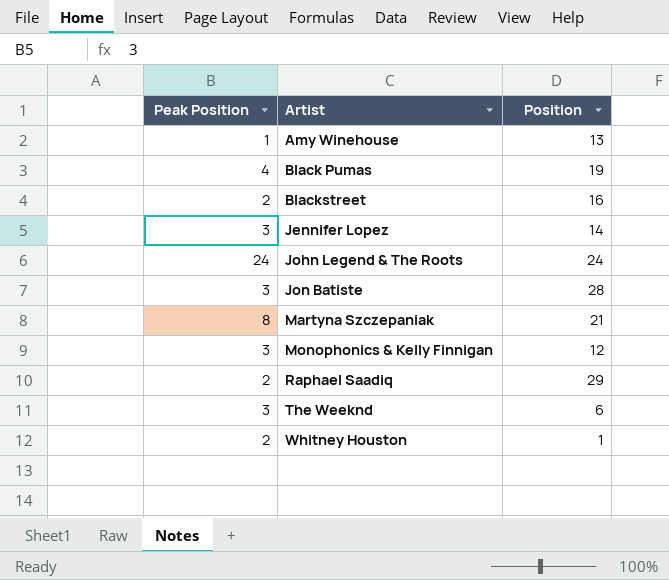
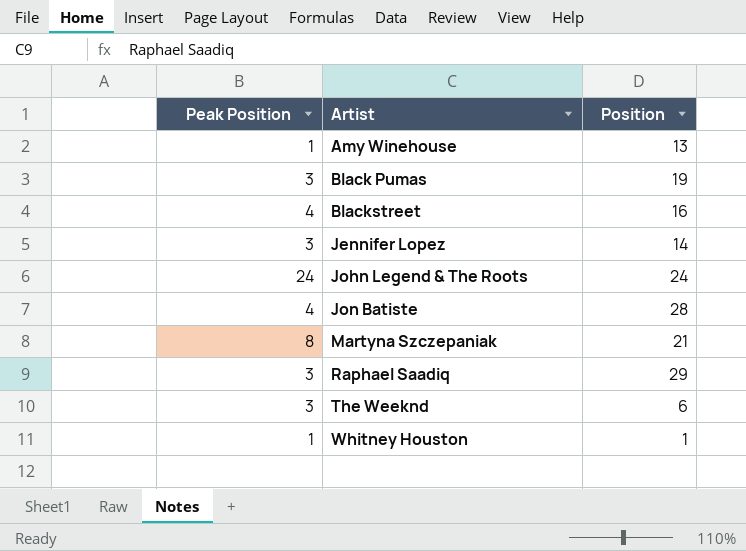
row Monophonics & Kelly Finnigan: 3 | 12 -> none
Black Pumas | Peak Position: 4 -> 3
Blackstreet | Peak Position: 2 -> 4
Jon Batiste | Peak Position: 3 -> 4
Raphael Saadiq | Peak Position: 2 -> 3
Whitney Houston | Peak Position: 2 -> 1

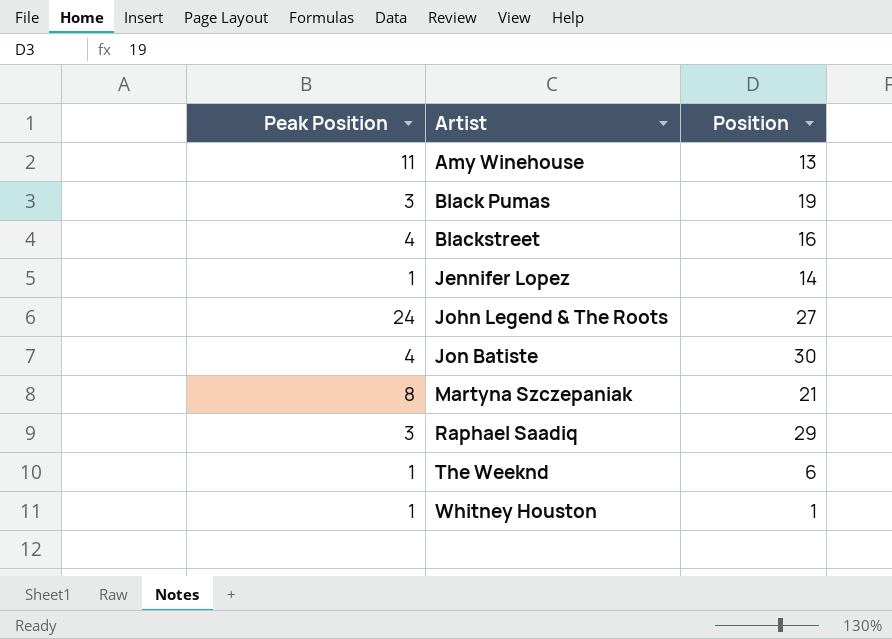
Amy Winehouse | Peak Position: 1 -> 11
Jennifer Lopez | Peak Position: 3 -> 1
John Legend & The Roots | Position: 24 -> 27
Jon Batiste | Position: 28 -> 30
The Weeknd | Peak Position: 3 -> 1

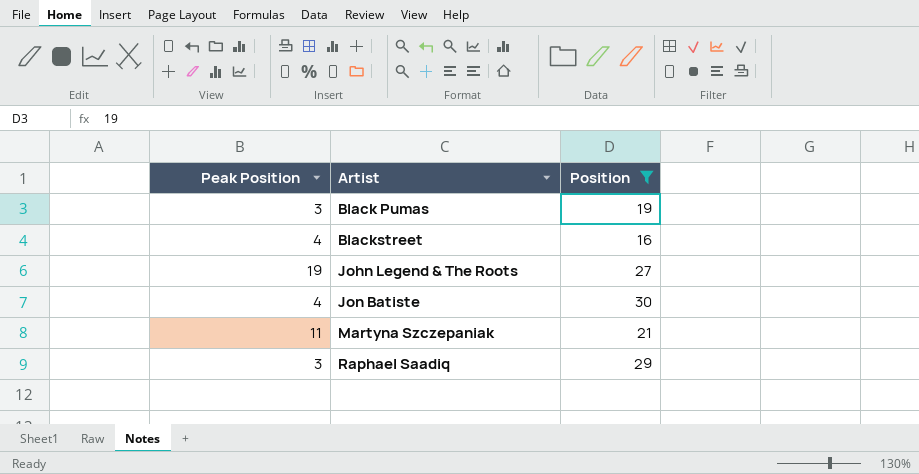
filter: none -> Position >= 16
John Legend & The Roots | Peak Position: 24 -> 19
Martyna Szczepaniak | Peak Position: 8 -> 11

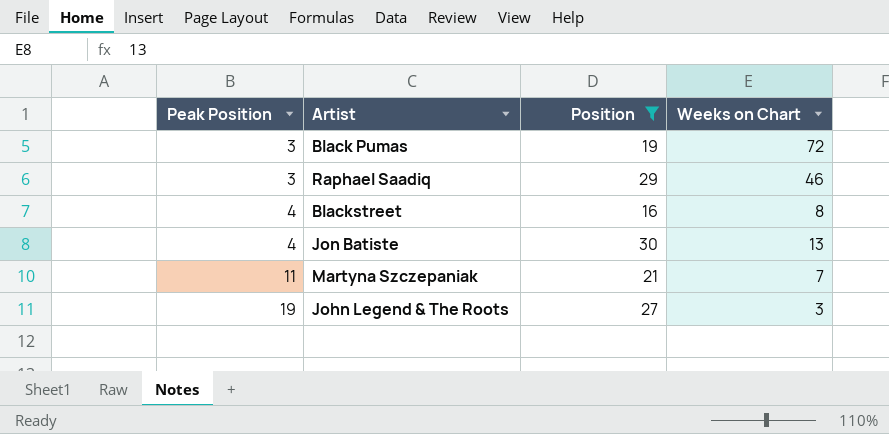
row order: Artist ascending -> Peak Position ascending
column Weeks on Chart | position: none -> 4

